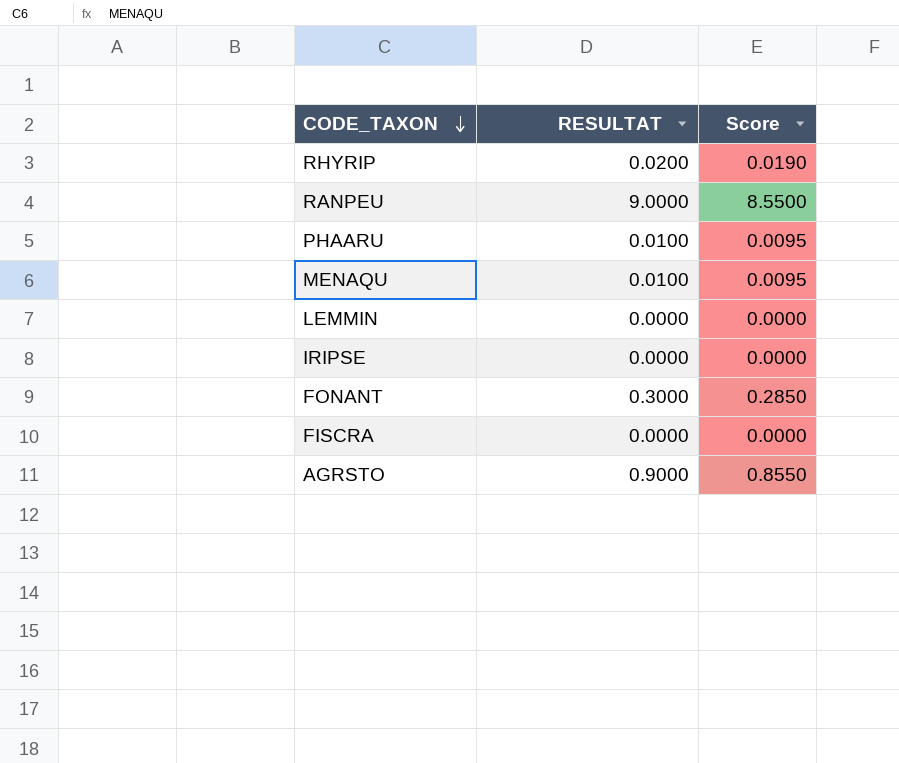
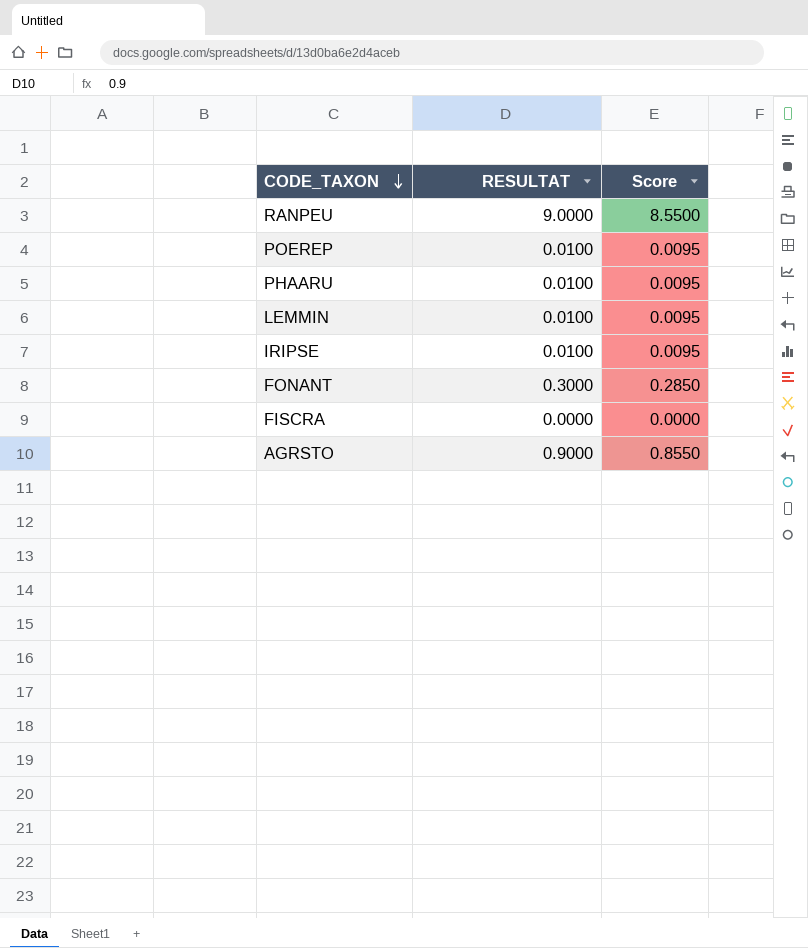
row RHYRIP: 0.0200 | 0.0190 -> none
row MENAQU: 0.0100 | 0.0095 -> none
row POEREP: none -> 0.0100 | 0.0095
LEMMIN | RESULTAT: 0.0000 -> 0.0100
LEMMIN | Score: 0.0000 -> 0.0095
IRIPSE | RESULTAT: 0.0000 -> 0.0100
IRIPSE | Score: 0.0000 -> 0.0095

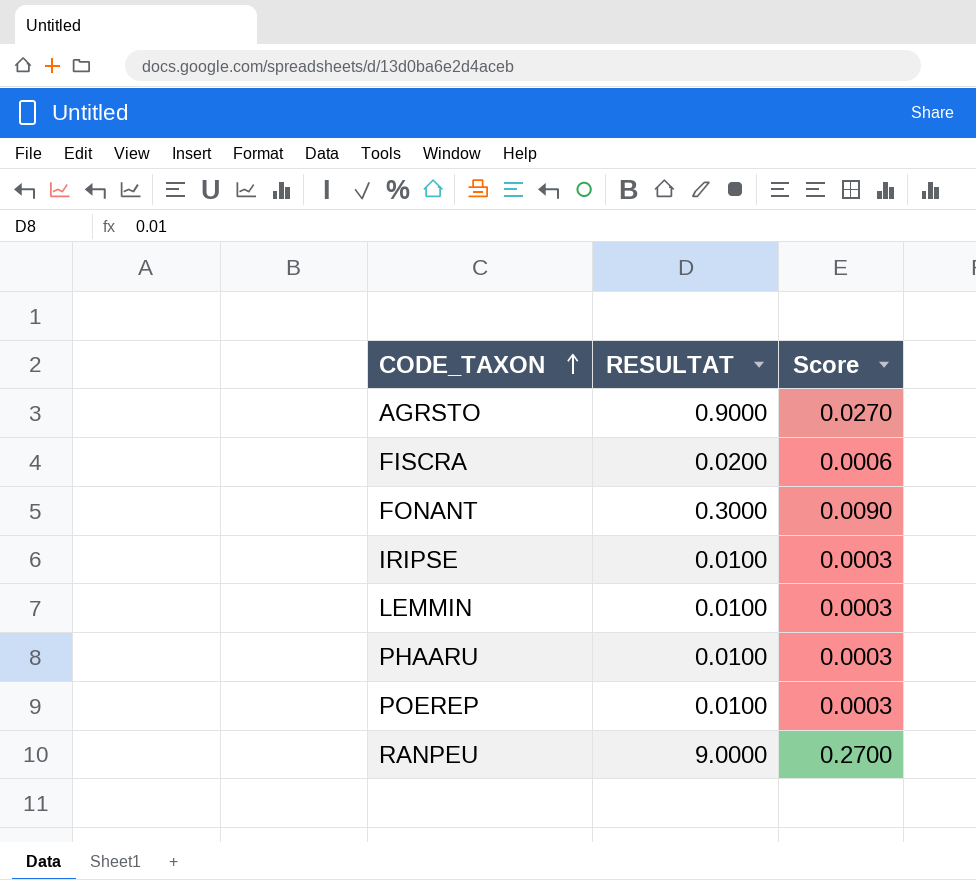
row order: CODE_TAXON descending -> CODE_TAXON ascending
column Score | formula: [RESULTAT] * 0.95 -> [RESULTAT] * 0.03
FISCRA | RESULTAT: 0.0000 -> 0.0200

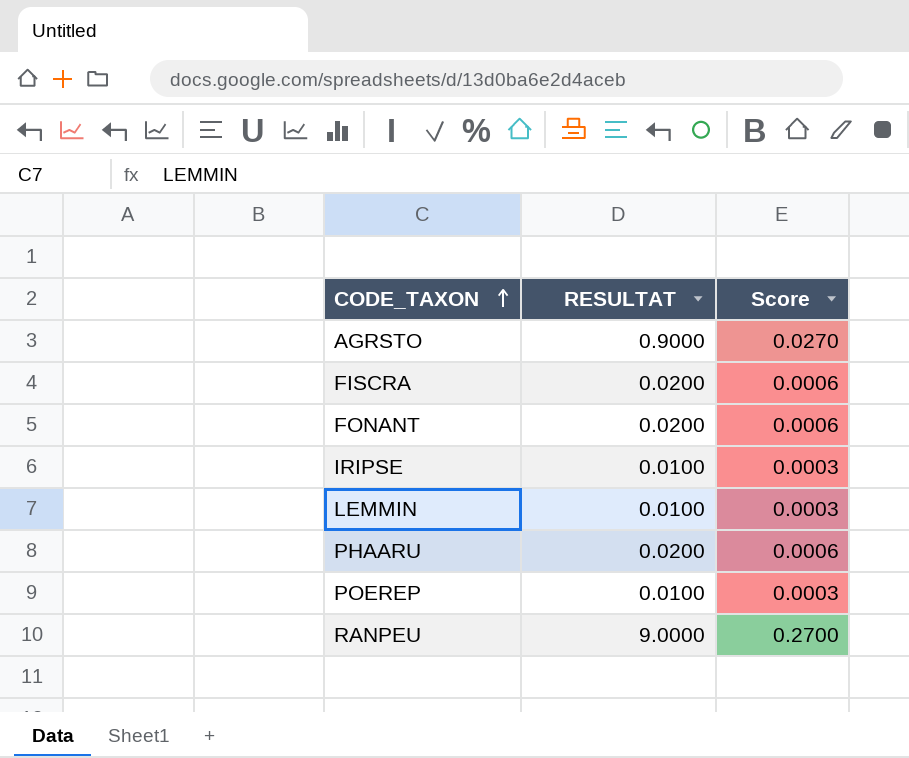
FONANT | RESULTAT: 0.3000 -> 0.0200
FONANT | Score: 0.0090 -> 0.0006
PHAARU | RESULTAT: 0.0100 -> 0.0200
PHAARU | Score: 0.0003 -> 0.0006

